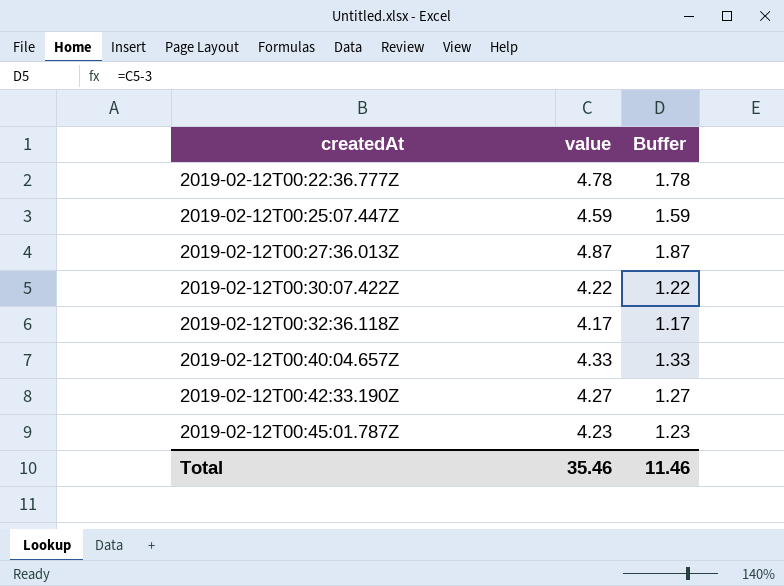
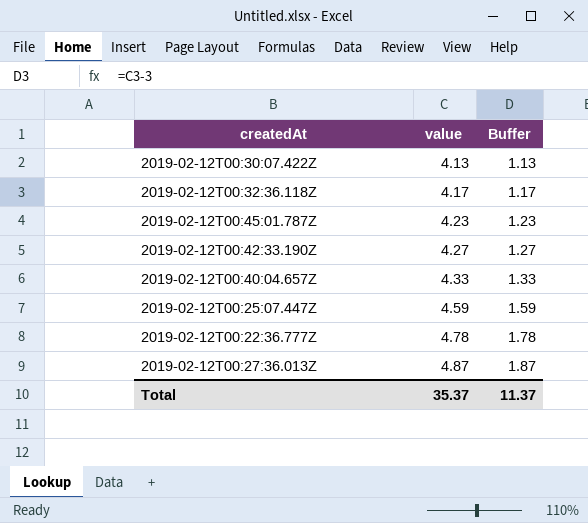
row order: createdAt ascending -> value ascending
2019-02-12T00:30:07.422Z | value: 4.22 -> 4.13
2019-02-12T00:30:07.422Z | Buffer: 1.22 -> 1.13
Total | value: 35.46 -> 35.37
Total | Buffer: 11.46 -> 11.37

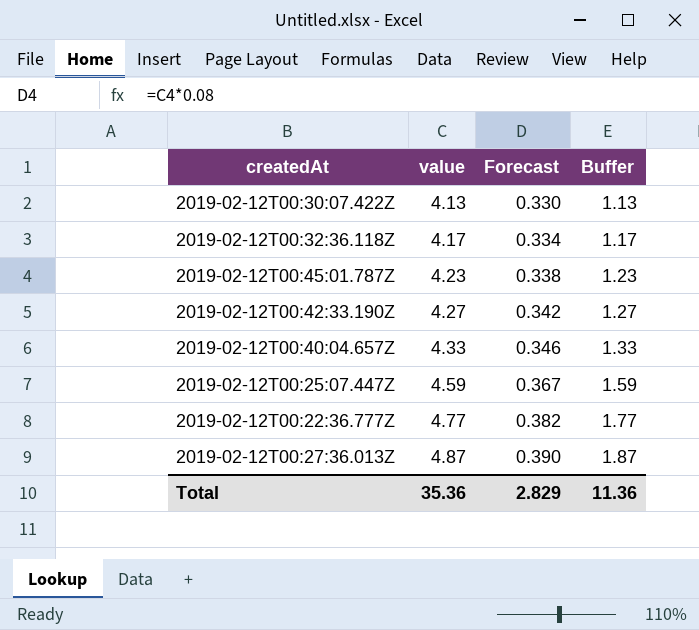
column Forecast | formula: none -> [value] * 0.08
2019-02-12T00:22:36.777Z | value: 4.78 -> 4.77
2019-02-12T00:22:36.777Z | Buffer: 1.78 -> 1.77
Total | value: 35.37 -> 35.36
Total | Buffer: 11.37 -> 11.36

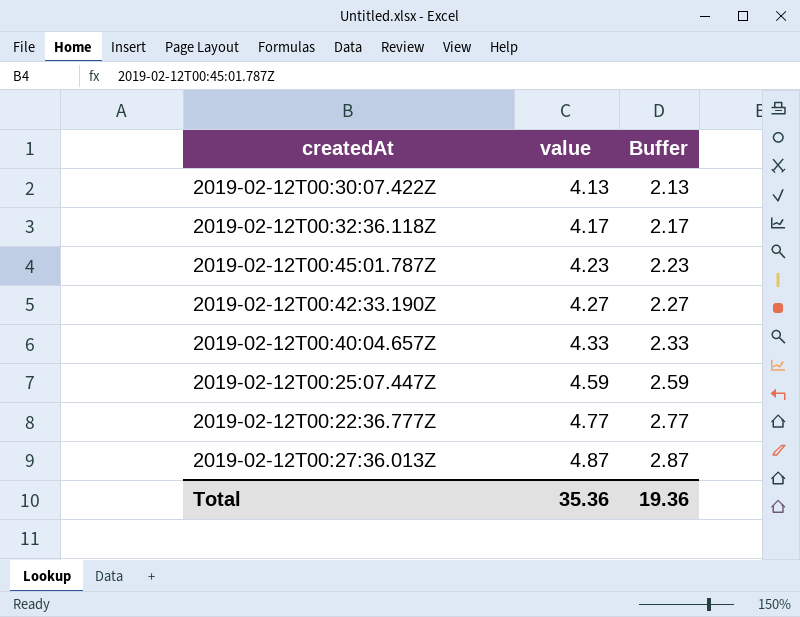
column Forecast | formula: [value] * 0.08 -> none
column Buffer | formula: [value] - 3 -> [value] - 2
Total | Buffer: 11.36 -> 19.36

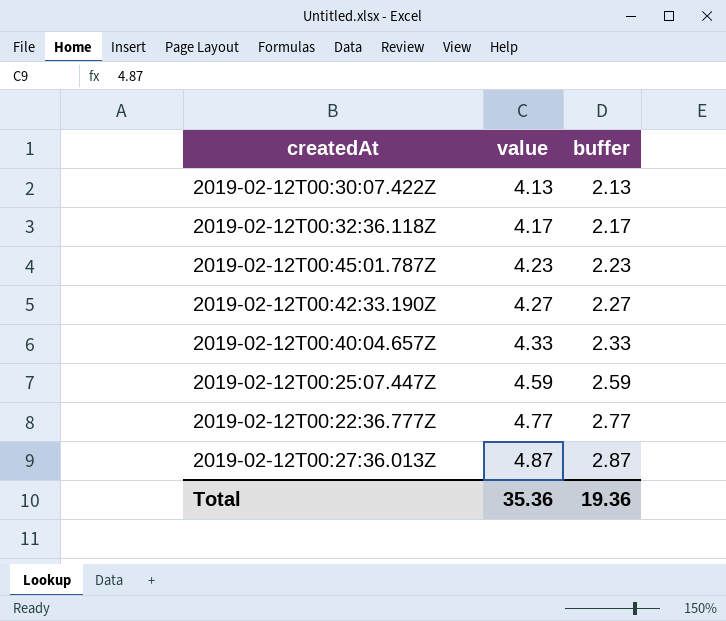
column name: Buffer -> buffer

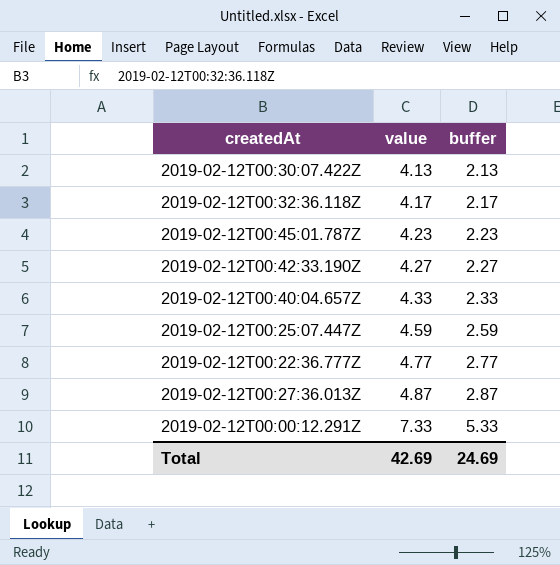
row 2019-02-12T00:00:12.291Z: none -> 7.33 | 5.33
Total | value: 35.36 -> 42.69
Total | buffer: 19.36 -> 24.69

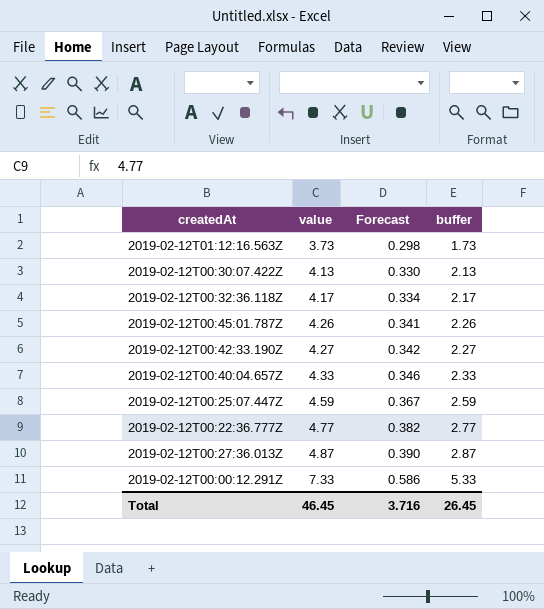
column Forecast | formula: none -> [value] * 0.08
row 2019-02-12T01:12:16.563Z: none -> 3.73 | 0.298 | 1.73
2019-02-12T00:45:01.787Z | value: 4.23 -> 4.26
2019-02-12T00:45:01.787Z | buffer: 2.23 -> 2.26
Total | value: 42.69 -> 46.45
Total | buffer: 24.69 -> 26.45

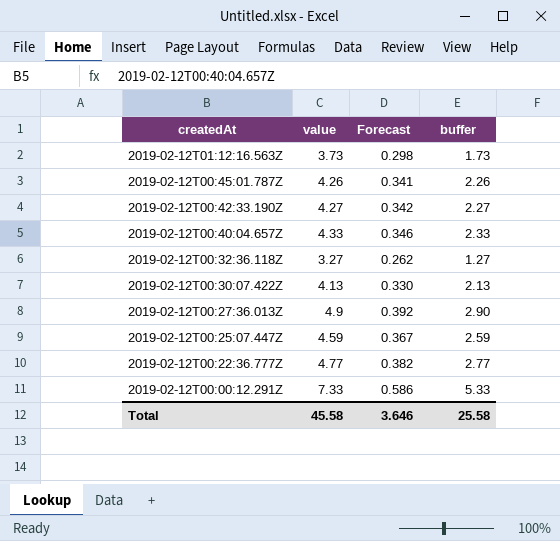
row order: value ascending -> createdAt descending
2019-02-12T00:32:36.118Z | value: 4.17 -> 3.27
2019-02-12T00:32:36.118Z | Forecast: 0.334 -> 0.262
2019-02-12T00:32:36.118Z | buffer: 2.17 -> 1.27
2019-02-12T00:27:36.013Z | value: 4.87 -> 4.9
2019-02-12T00:27:36.013Z | Forecast: 0.390 -> 0.392
2019-02-12T00:27:36.013Z | buffer: 2.87 -> 2.90
Total | value: 46.45 -> 45.58
Total | Forecast: 3.716 -> 3.646
Total | buffer: 26.45 -> 25.58

